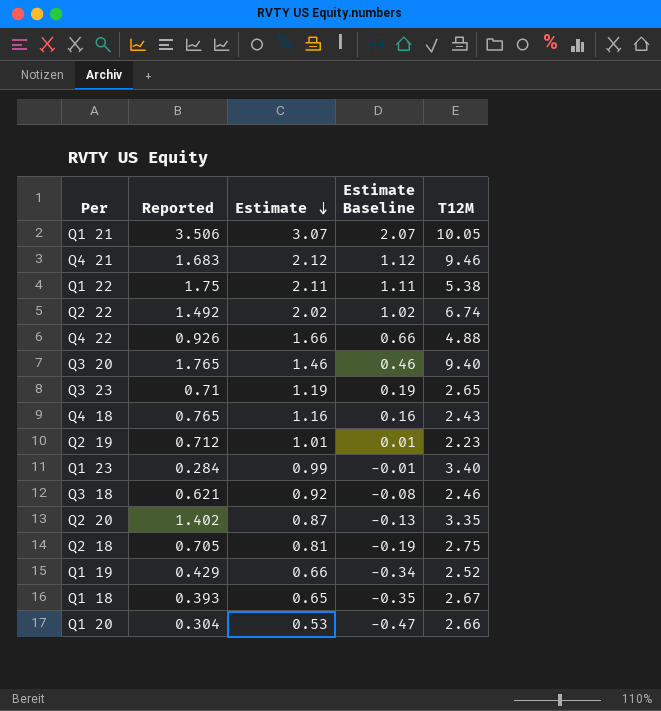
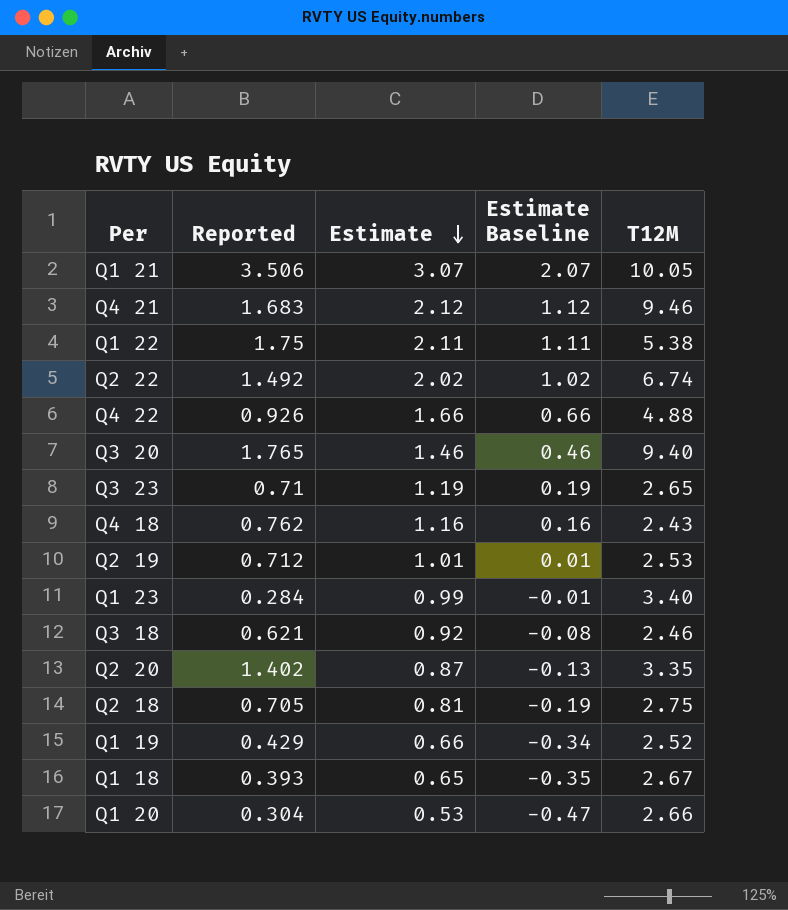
Q4 18 | Reported: 0.765 -> 0.762
Q2 19 | T12M: 2.23 -> 2.53

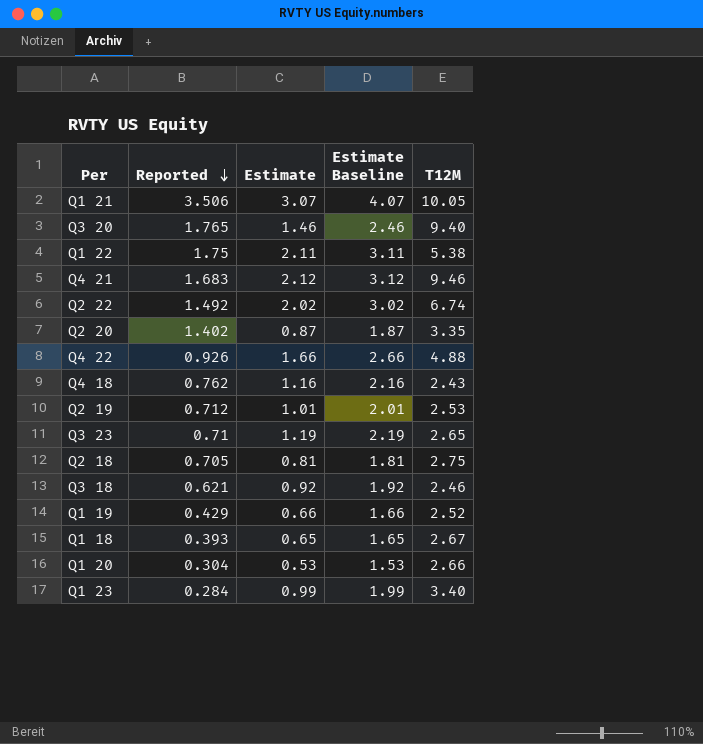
row order: Estimate descending -> Reported descending
column Estimate Baseline | formula: [Estimate] - 1 -> [Estimate] + 1

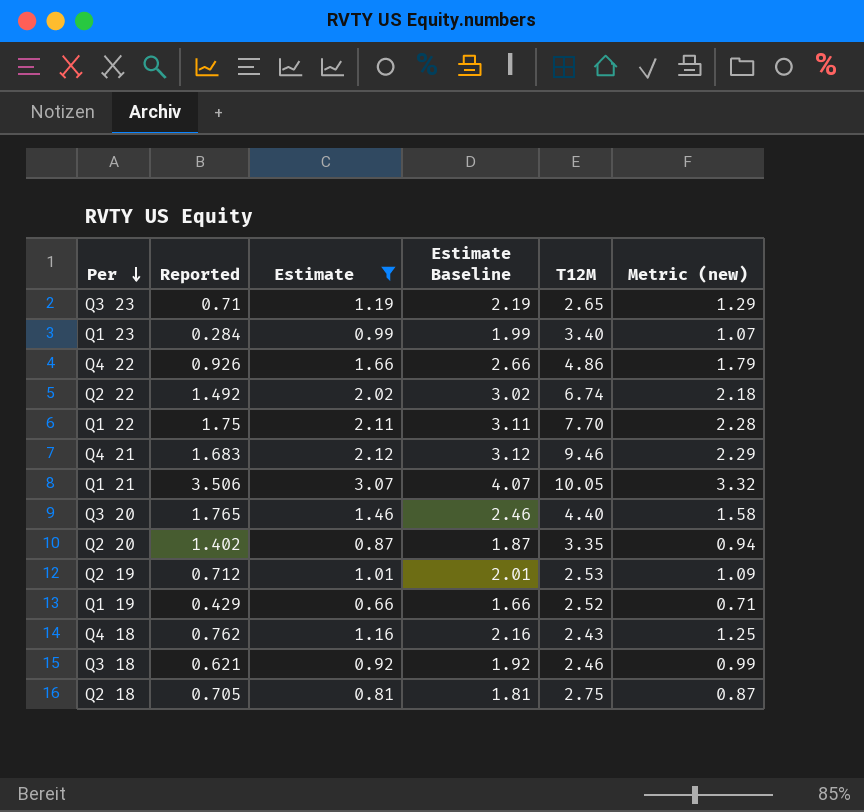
filter: none -> Estimate >= 0.66
row order: Reported descending -> Per descending
column Metric (new) | formula: none -> [Estimate] * 1.08
Q4 22 | T12M: 4.88 -> 4.86
Q1 22 | T12M: 5.38 -> 7.70
Q3 20 | T12M: 9.40 -> 4.40

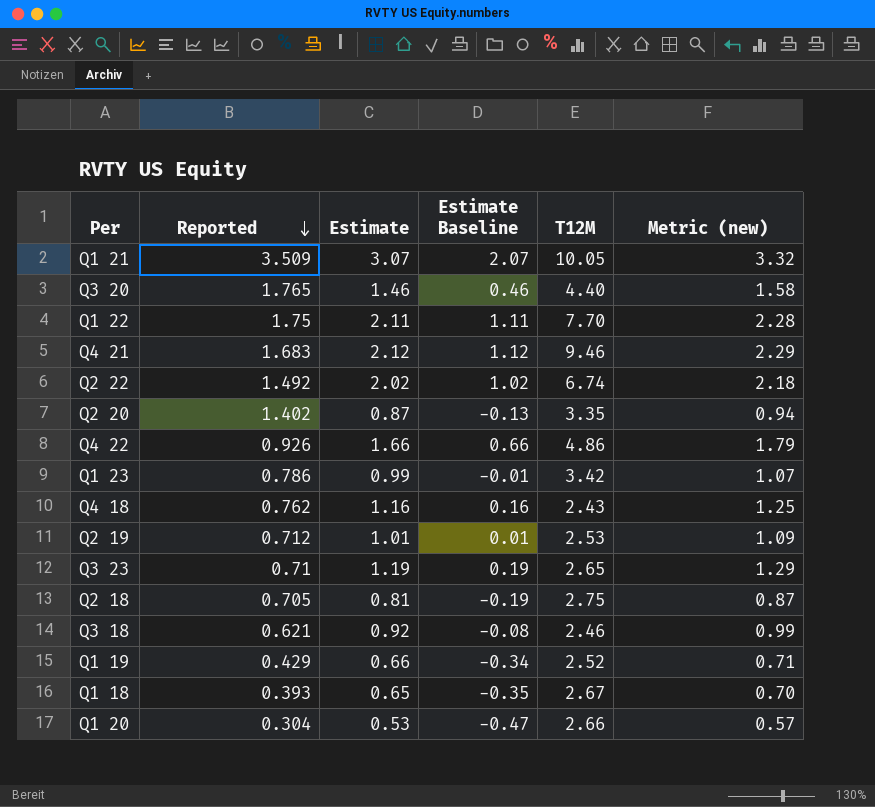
filter: Estimate >= 0.66 -> none
row order: Per descending -> Reported descending
column Estimate Baseline | formula: [Estimate] + 1 -> [Estimate] - 1
Q1 21 | Reported: 3.506 -> 3.509
Q1 23 | Reported: 0.284 -> 0.786
Q1 23 | T12M: 3.40 -> 3.42

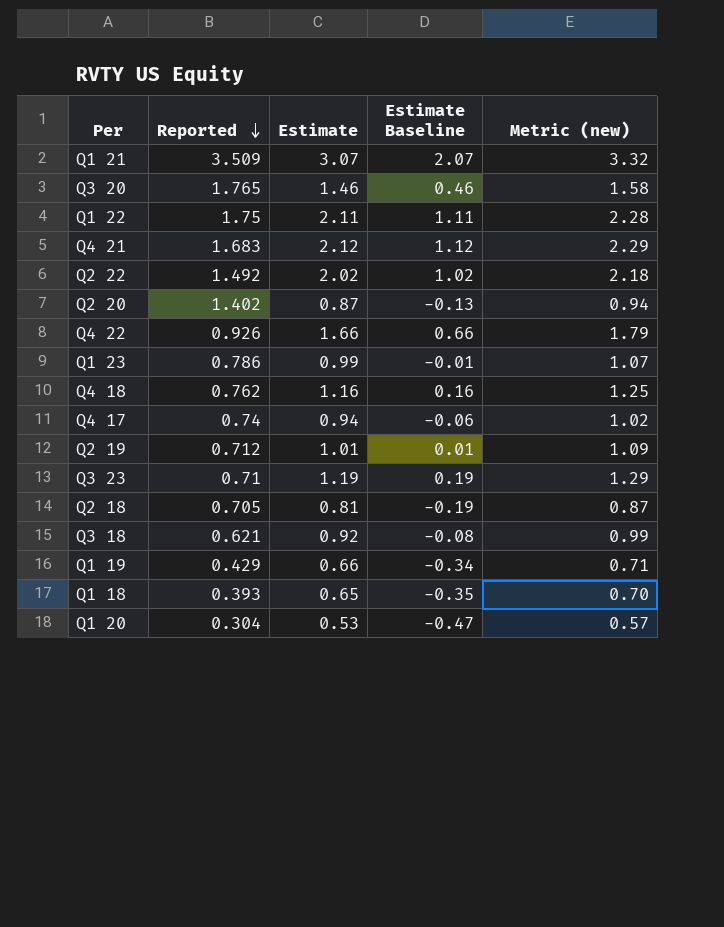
column T12M | position: 5 -> none
row Q4 17: none -> 0.74 | 0.94 | -0.06 | 1.02

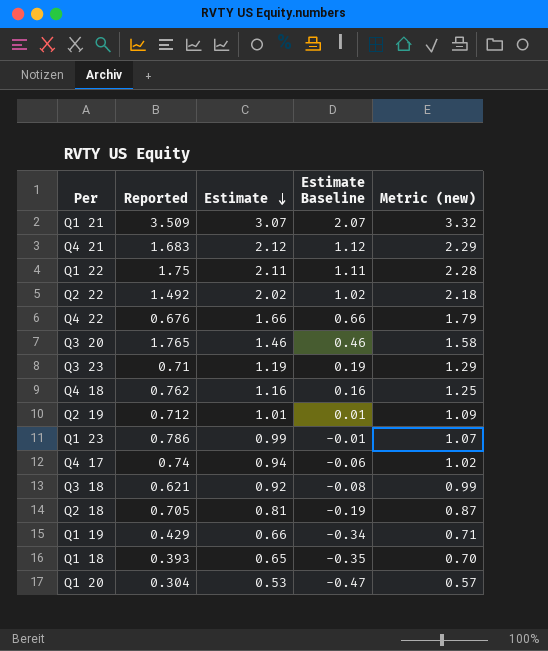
row order: Reported descending -> Estimate descending
row Q2 20: 1.402 | 0.87 | -0.13 | 0.94 -> none
Q4 22 | Reported: 0.926 -> 0.676

